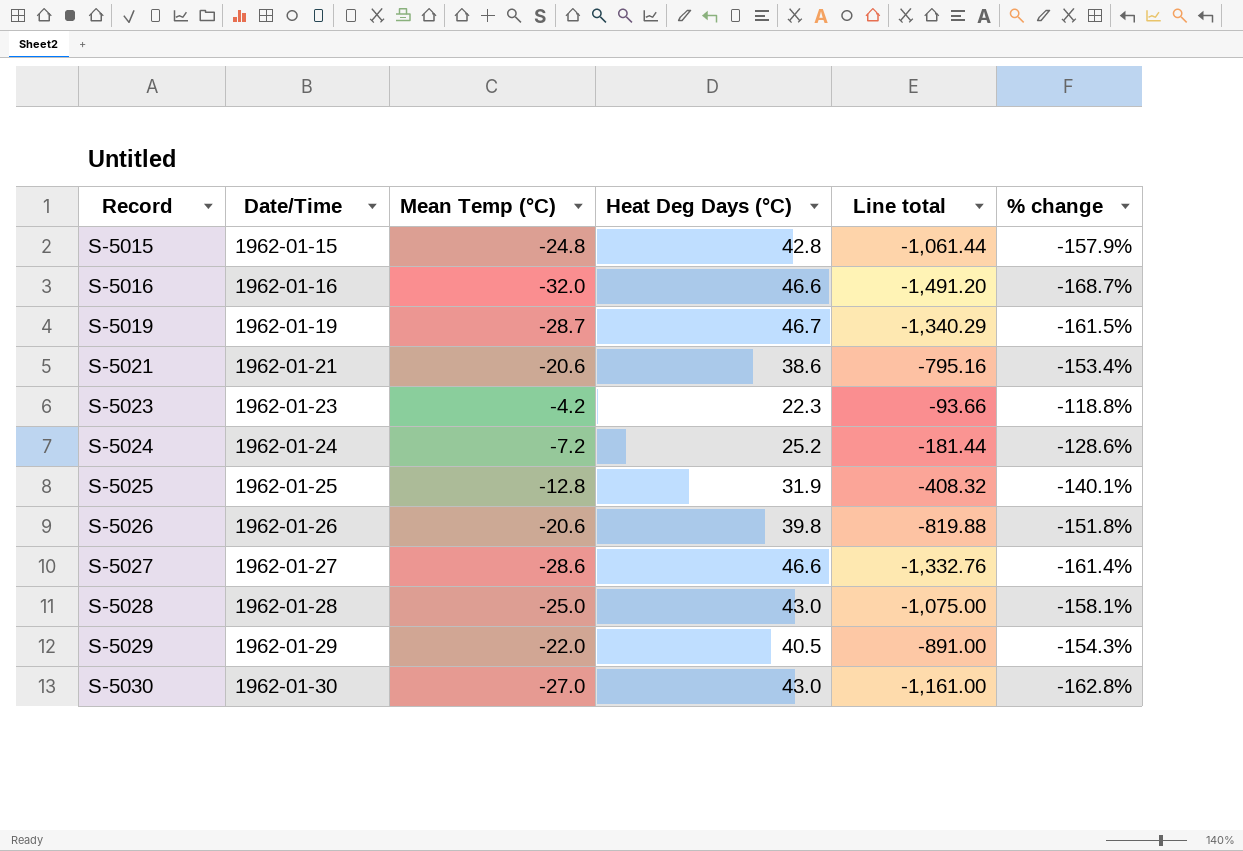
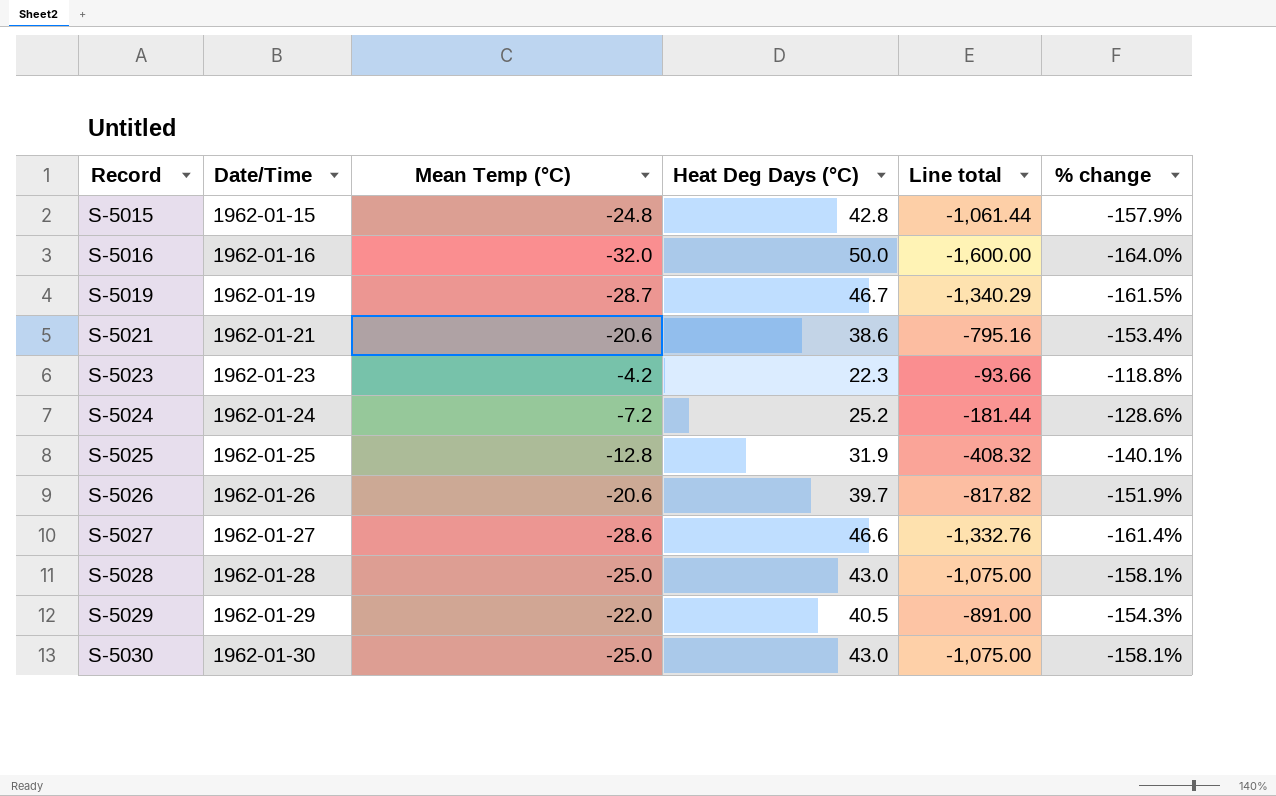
S-5016 | Heat Deg Days (°C): 46.6 -> 50.0
S-5016 | Line total: -1,491.20 -> -1,600.00
S-5016 | % change: -168.7% -> -164.0%
S-5026 | Heat Deg Days (°C): 39.8 -> 39.7
S-5026 | Line total: -819.88 -> -817.82
S-5026 | % change: -151.8% -> -151.9%
S-5030 | Mean Temp (°C): -27.0 -> -25.0
S-5030 | Line total: -1,161.00 -> -1,075.00
S-5030 | % change: -162.8% -> -158.1%

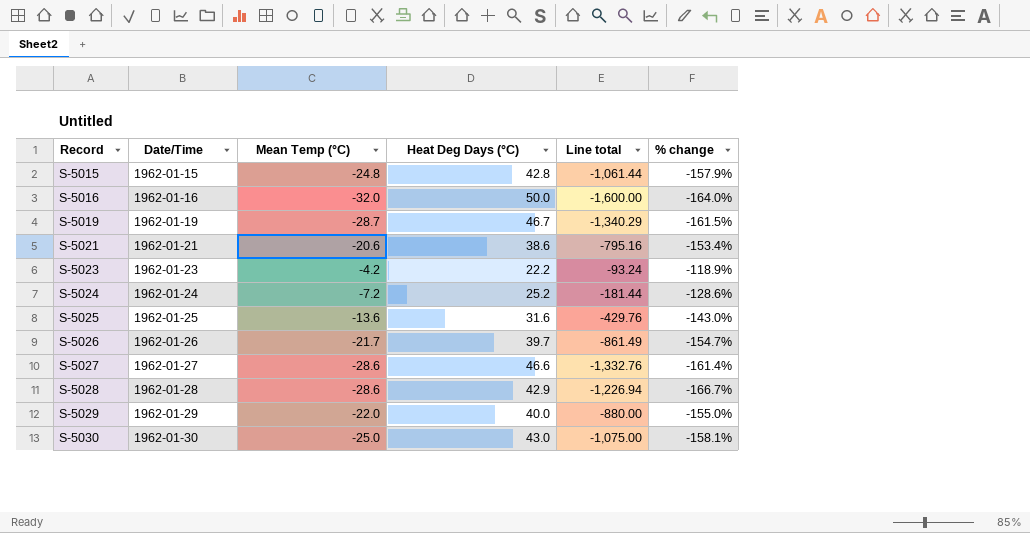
S-5023 | Heat Deg Days (°C): 22.3 -> 22.2
S-5023 | Line total: -93.66 -> -93.24
S-5023 | % change: -118.8% -> -118.9%
S-5025 | Mean Temp (°C): -12.8 -> -13.6
S-5025 | Heat Deg Days (°C): 31.9 -> 31.6
S-5025 | Line total: -408.32 -> -429.76
S-5025 | % change: -140.1% -> -143.0%
S-5026 | Mean Temp (°C): -20.6 -> -21.7
S-5026 | Line total: -817.82 -> -861.49
S-5026 | % change: -151.9% -> -154.7%
S-5028 | Mean Temp (°C): -25.0 -> -28.6
S-5028 | Heat Deg Days (°C): 43.0 -> 42.9
S-5028 | Line total: -1,075.00 -> -1,226.94
S-5028 | % change: -158.1% -> -166.7%
S-5029 | Heat Deg Days (°C): 40.5 -> 40.0
S-5029 | Line total: -891.00 -> -880.00
S-5029 | % change: -154.3% -> -155.0%

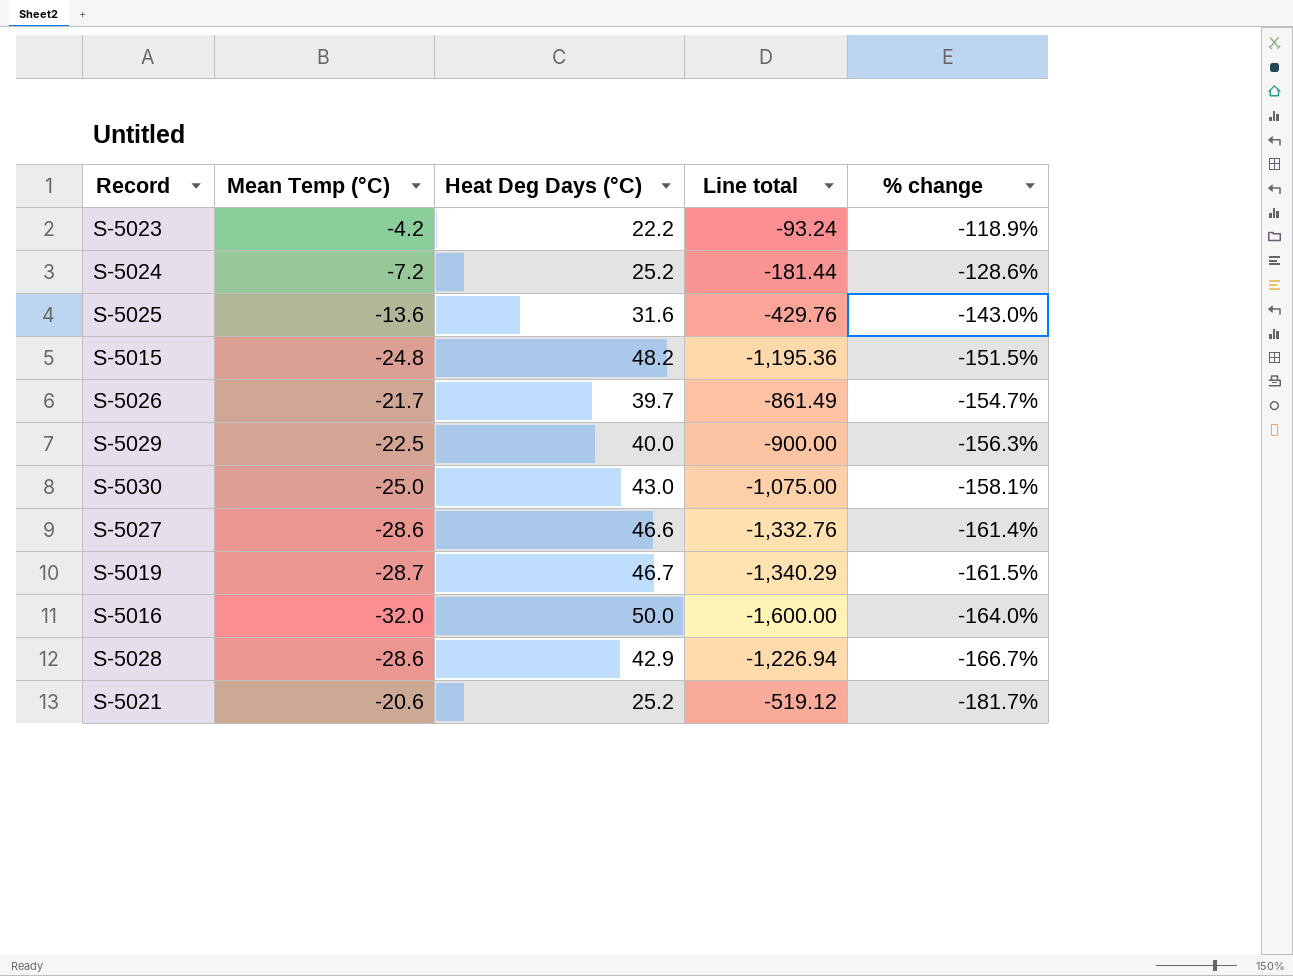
row order: Record ascending -> % change descending
column Date/Time | position: 2 -> none
S-5015 | Heat Deg Days (°C): 42.8 -> 48.2
S-5015 | Line total: -1,061.44 -> -1,195.36
S-5015 | % change: -157.9% -> -151.5%
S-5029 | Mean Temp (°C): -22.0 -> -22.5
S-5029 | Line total: -880.00 -> -900.00
S-5029 | % change: -155.0% -> -156.3%
S-5021 | Heat Deg Days (°C): 38.6 -> 25.2
S-5021 | Line total: -795.16 -> -519.12
S-5021 | % change: -153.4% -> -181.7%

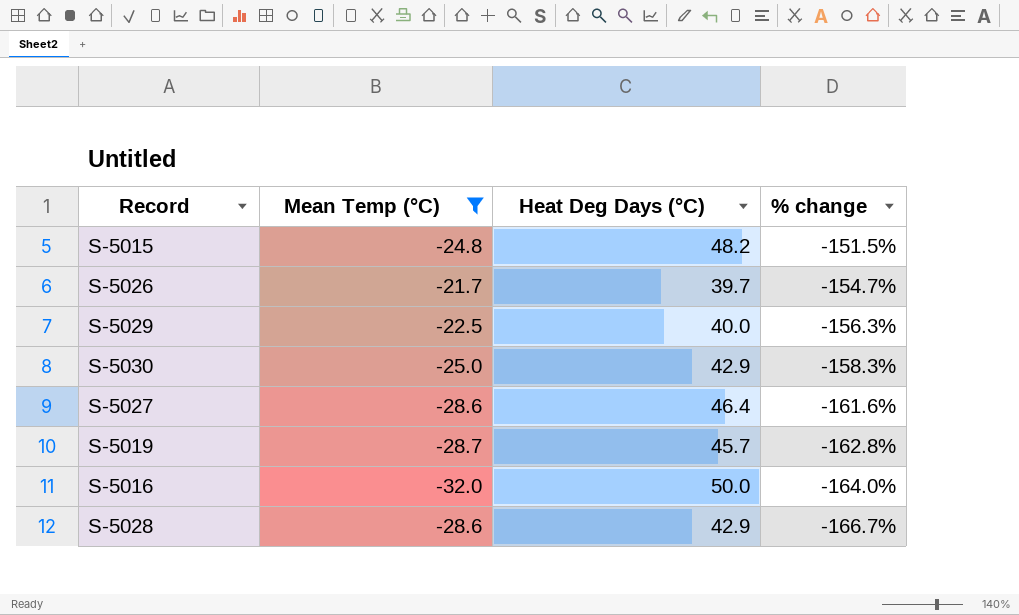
filter: none -> Mean Temp (°C) <= -21.7
column Line total | formula: [Mean Temp (°C)] * [Heat Deg Days (°C)] -> none
S-5030 | Heat Deg Days (°C): 43.0 -> 42.9
S-5030 | % change: -158.1% -> -158.3%
S-5027 | Heat Deg Days (°C): 46.6 -> 46.4
S-5027 | % change: -161.4% -> -161.6%
S-5019 | Heat Deg Days (°C): 46.7 -> 45.7
S-5019 | % change: -161.5% -> -162.8%

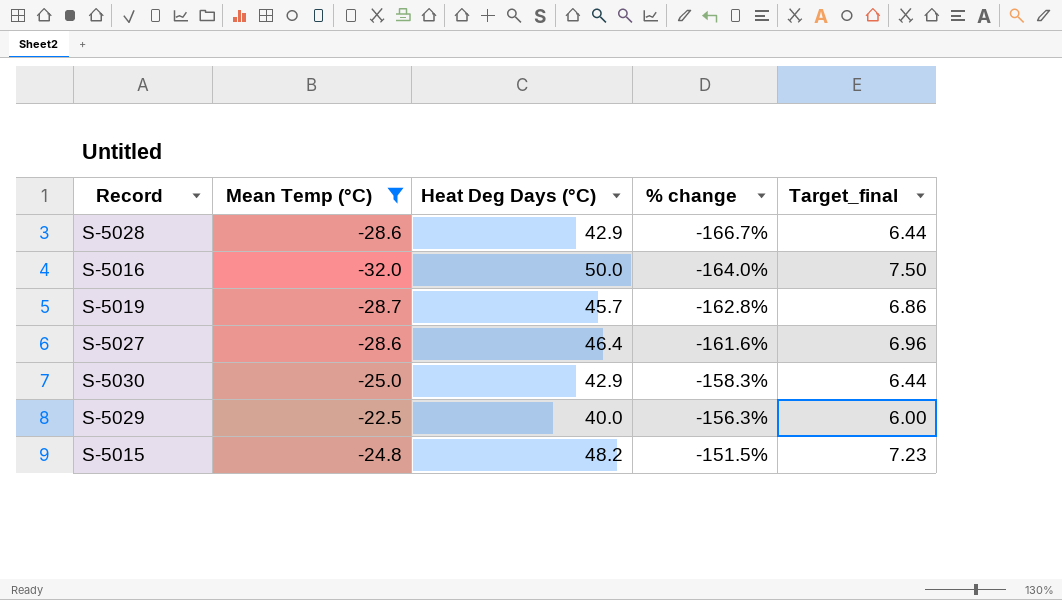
row order: % change descending -> % change ascending
column Target_final | formula: none -> [Heat Deg Days (°C)] * 0.15
row S-5026: -21.7 | 39.7 | -154.7% -> none

